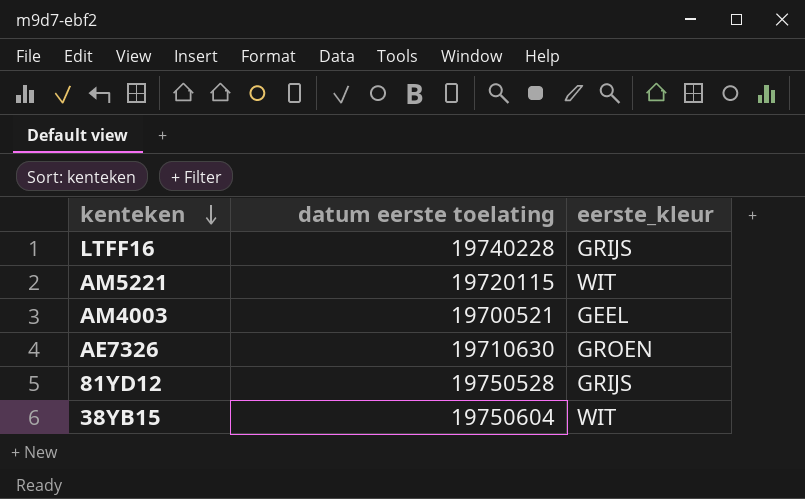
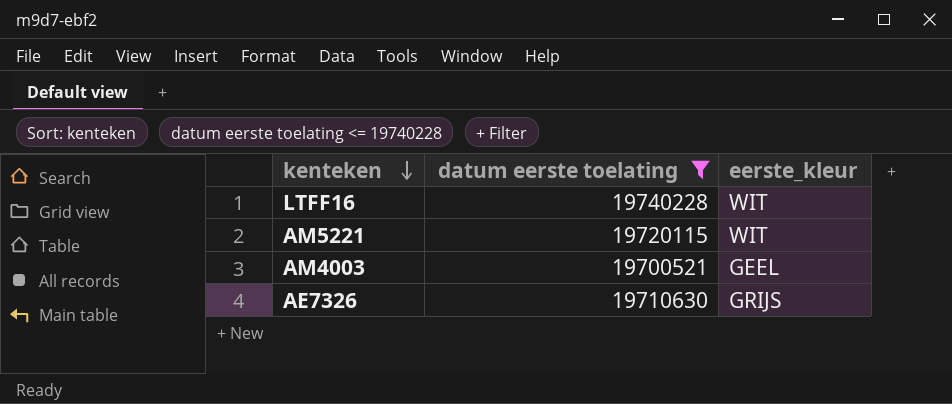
filter: none -> datum eerste toelating <= 19740228
LTFF16 | eerste_kleur: GRIJS -> WIT
AE7326 | eerste_kleur: GROEN -> GRIJS

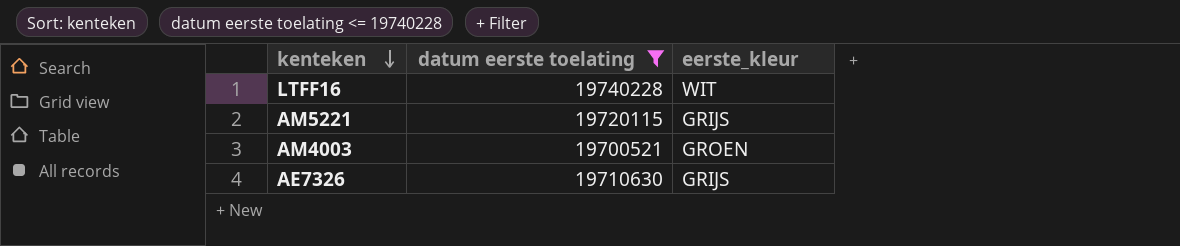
AM5221 | eerste_kleur: WIT -> GRIJS
AM4003 | eerste_kleur: GEEL -> GROEN

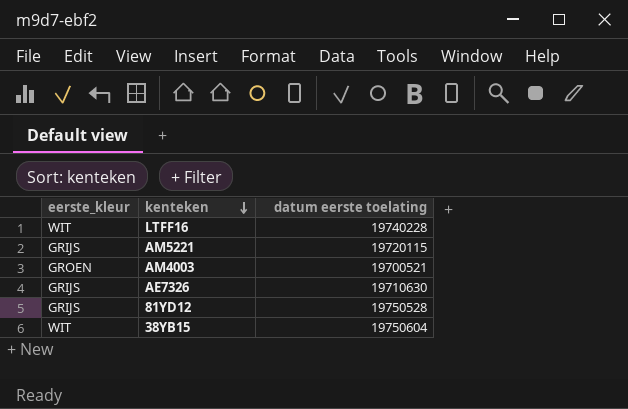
filter: datum eerste toelating <= 19740228 -> none
column eerste_kleur | position: 3 -> 1

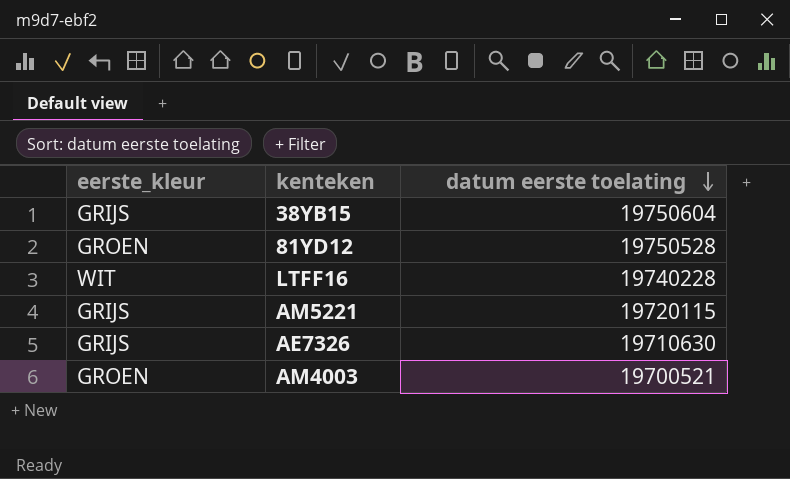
row order: kenteken descending -> datum eerste toelating descending
38YB15 | eerste_kleur: WIT -> GRIJS
81YD12 | eerste_kleur: GRIJS -> GROEN

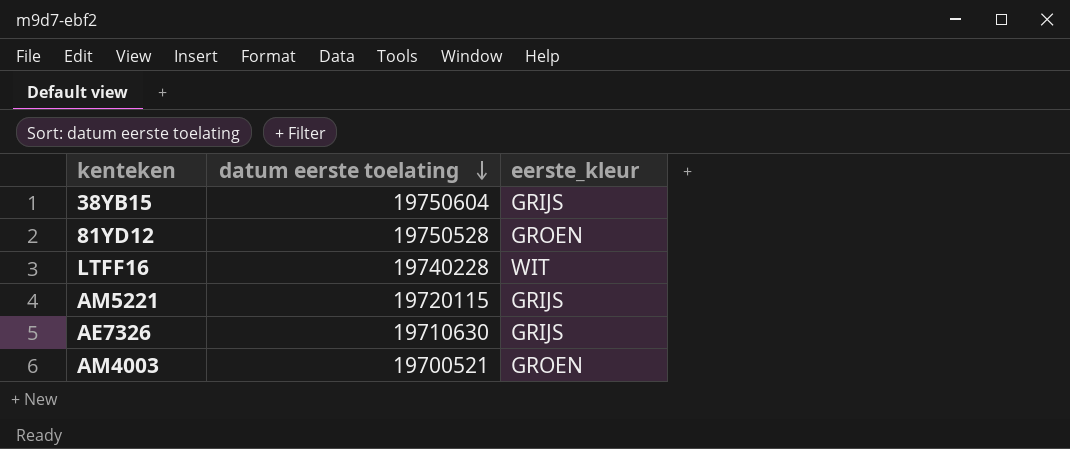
column eerste_kleur | position: 1 -> 3

